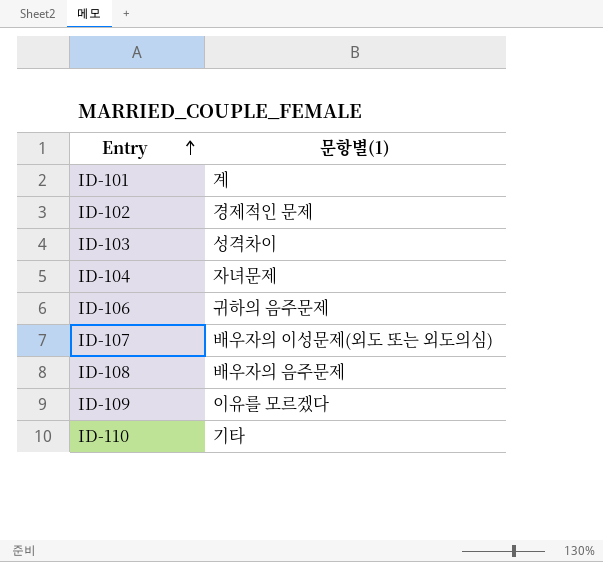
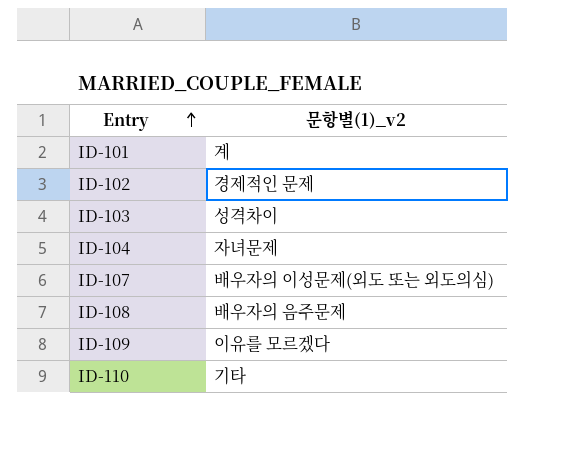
column name: 문항별(1) -> 문항별(1)_v2
row ID-106: 귀하의 음주문제 -> none

